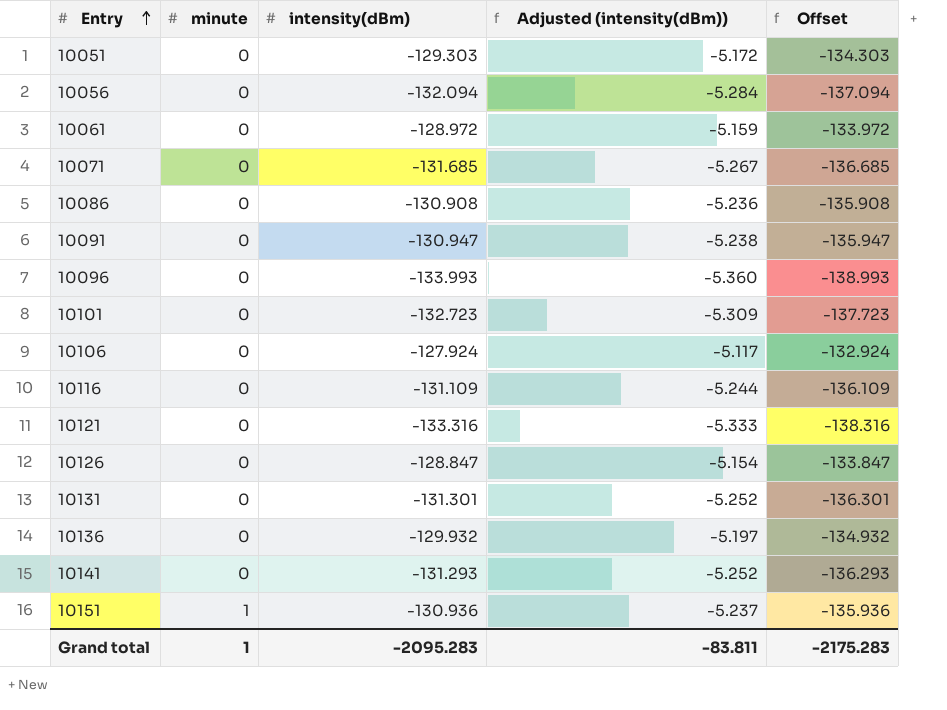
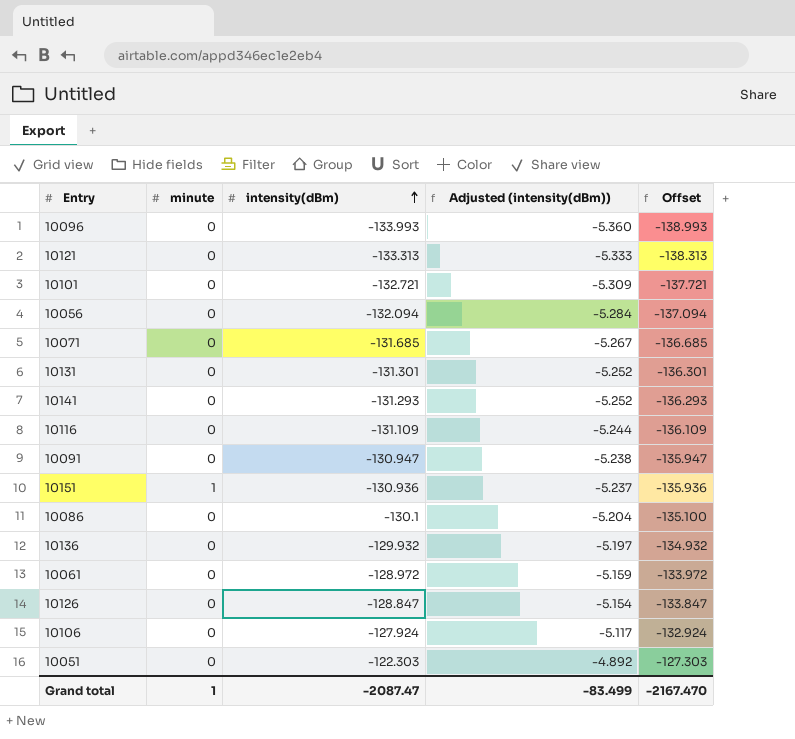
row order: Entry ascending -> intensity(dBm) ascending
10121 | intensity(dBm): -133.316 -> -133.313
10121 | Offset: -138.316 -> -138.313
10101 | intensity(dBm): -132.723 -> -132.721
10101 | Offset: -137.723 -> -137.721
10086 | intensity(dBm): -130.908 -> -130.1
10086 | Adjusted (intensity(dBm)): -5.236 -> -5.204
10086 | Offset: -135.908 -> -135.100
10051 | intensity(dBm): -129.303 -> -122.303
10051 | Adjusted (intensity(dBm)): -5.172 -> -4.892
10051 | Offset: -134.303 -> -127.303
Grand total | intensity(dBm): -2095.283 -> -2087.47
Grand total | Adjusted (intensity(dBm)): -83.811 -> -83.499
Grand total | Offset: -2175.283 -> -2167.470

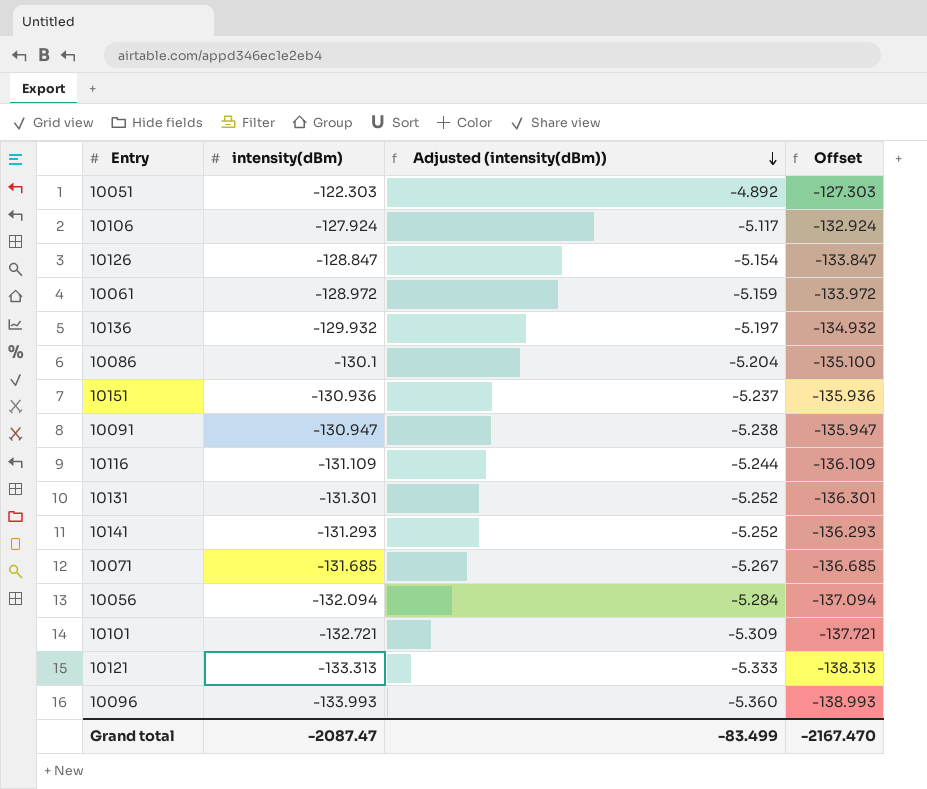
row order: intensity(dBm) ascending -> Adjusted (intensity(dBm)) descending
column minute | position: 2 -> none

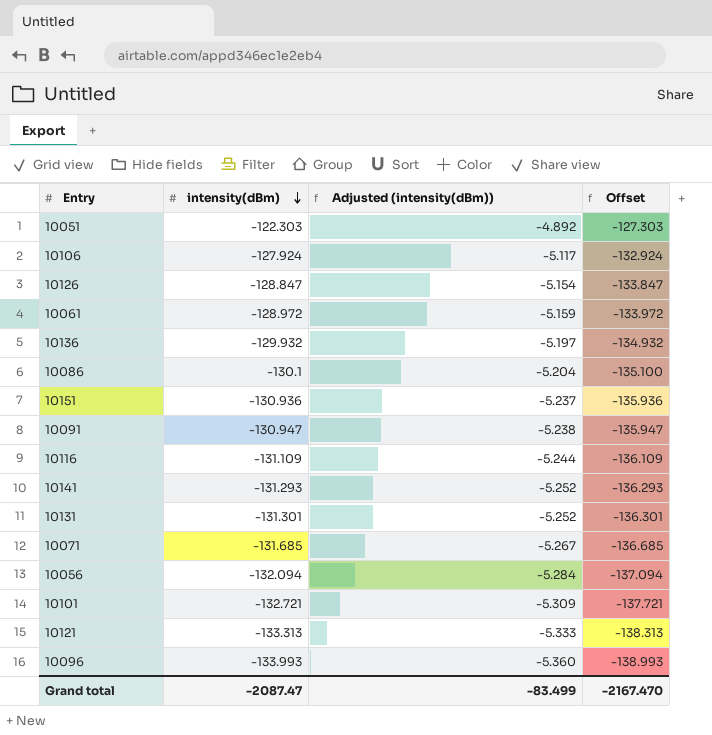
row order: Adjusted (intensity(dBm)) descending -> intensity(dBm) descending

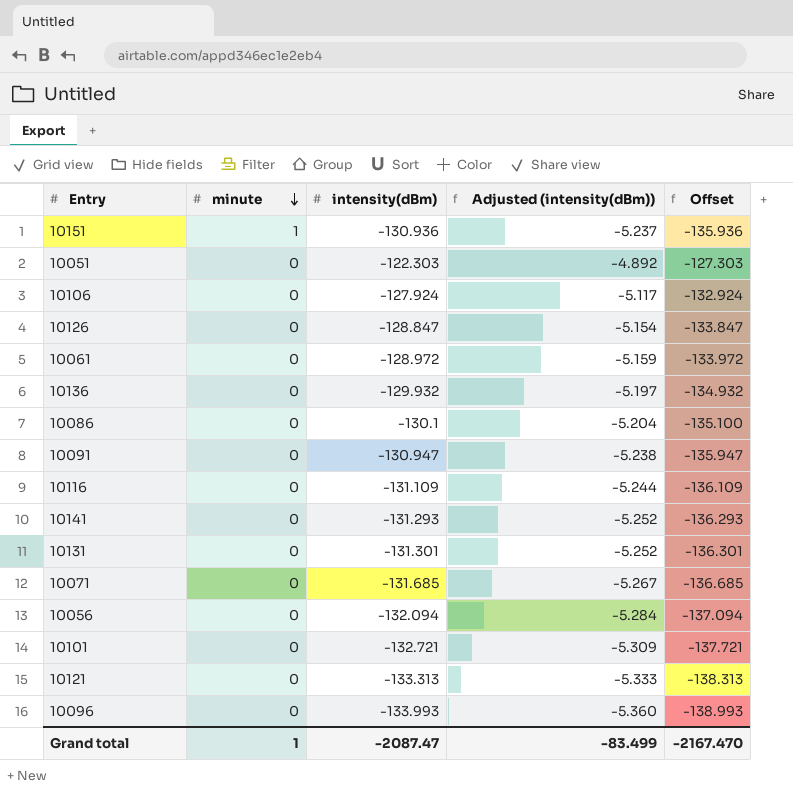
row order: intensity(dBm) descending -> minute descending
column minute | position: none -> 2

